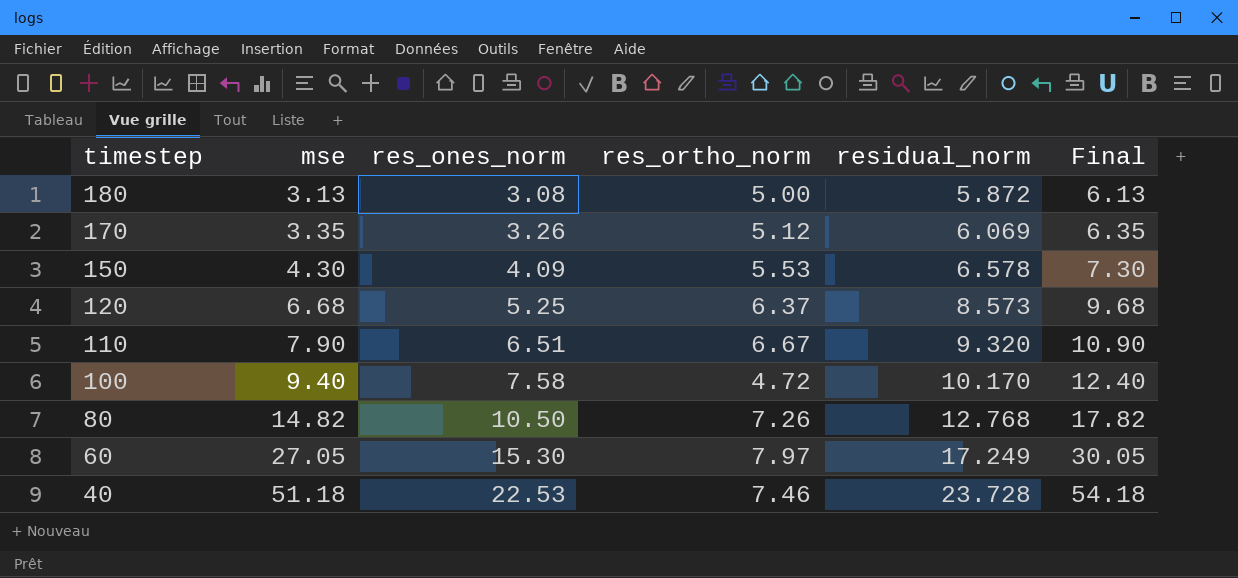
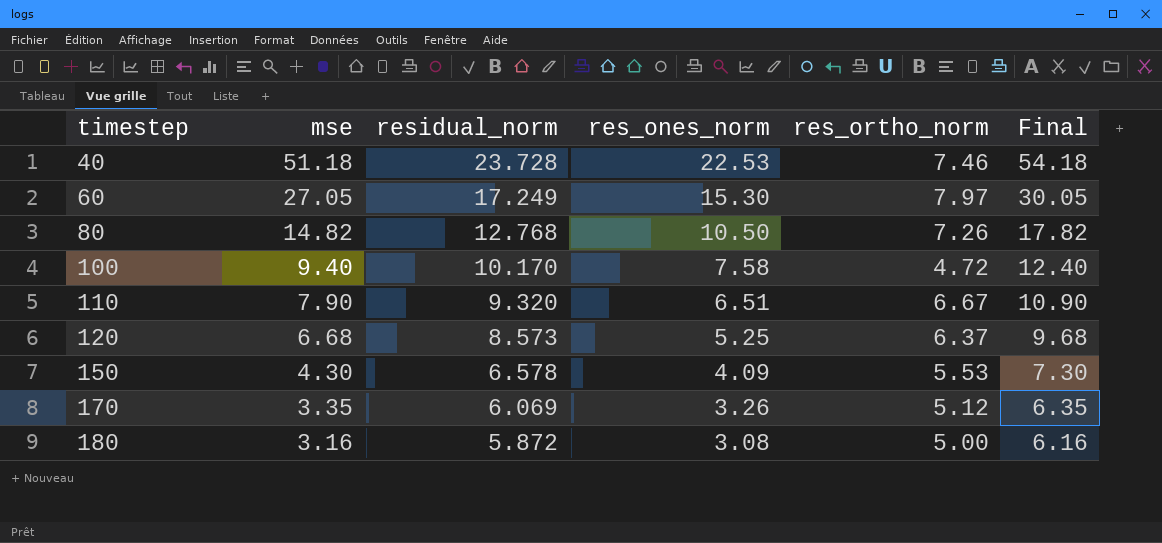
row order: timestep descending -> timestep ascending
column residual_norm | position: 5 -> 3
180 | mse: 3.13 -> 3.16
180 | Final: 6.13 -> 6.16

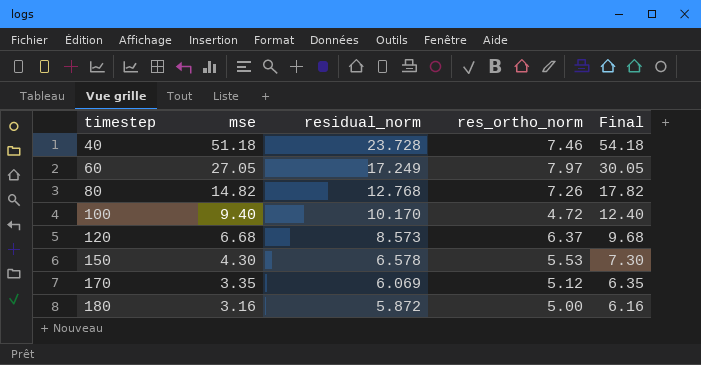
column res_ones_norm | position: 4 -> none
row 110: 7.90 | 9.320 | 6.51 | 6.67 | 10.90 -> none

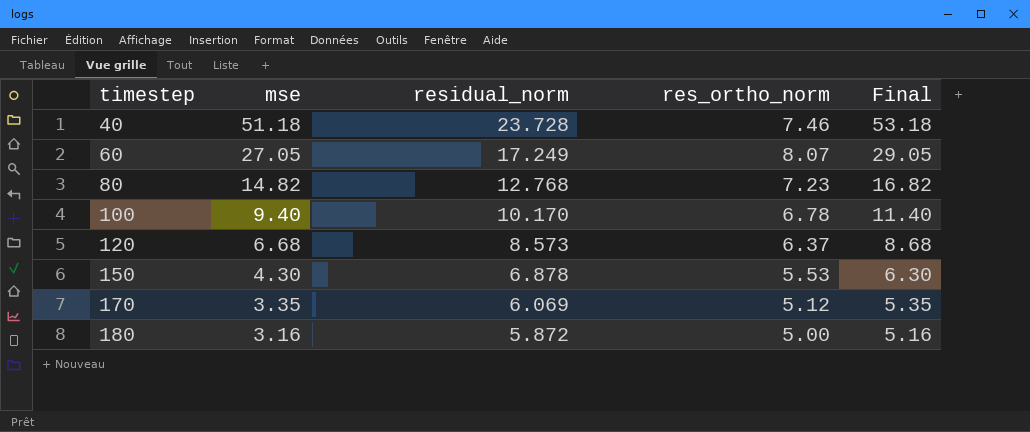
column Final | formula: [mse] + 3 -> [mse] + 2
60 | res_ortho_norm: 7.97 -> 8.07
80 | res_ortho_norm: 7.26 -> 7.23
100 | res_ortho_norm: 4.72 -> 6.78
150 | residual_norm: 6.578 -> 6.878

